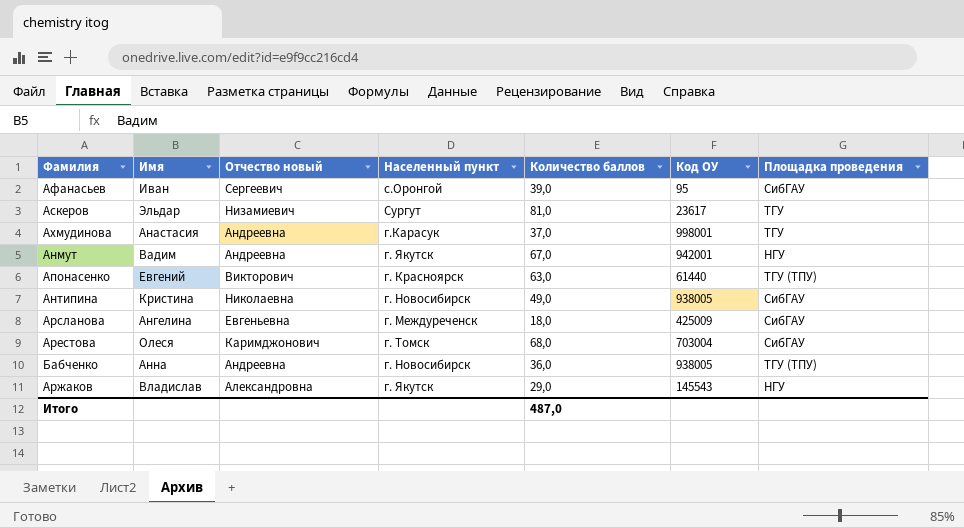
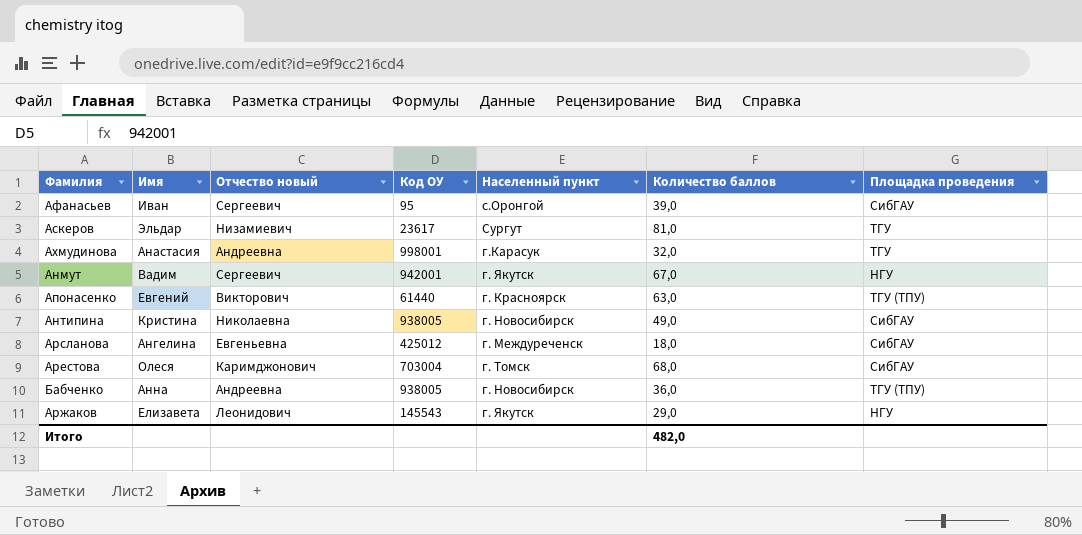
column Код ОУ | position: 6 -> 4
Ахмудинова | Количество баллов: 37,0 -> 32,0
Анмут | Отчество новый: Андреевна -> Сергеевич
Арсланова | Код ОУ: 425009 -> 425012
Аржаков | Имя: Владислав -> Елизавета
Аржаков | Отчество новый: Александровна -> Леонидович
Итого | Количество баллов: 487,0 -> 482,0

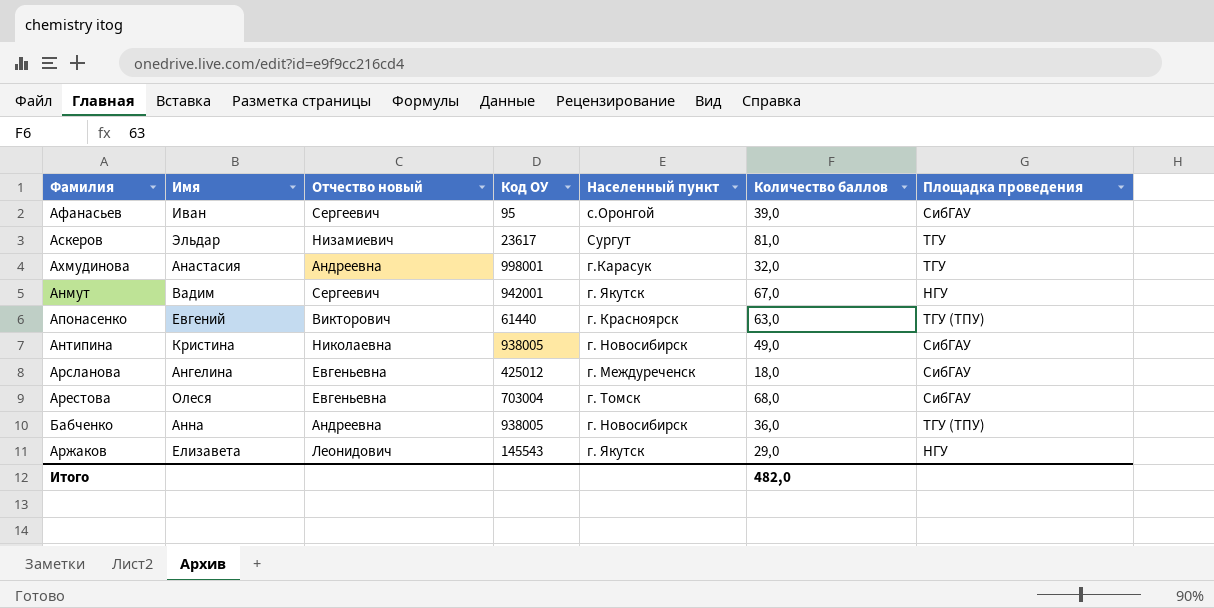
Арестова | Отчество новый: Каримджонович -> Евгеньевна

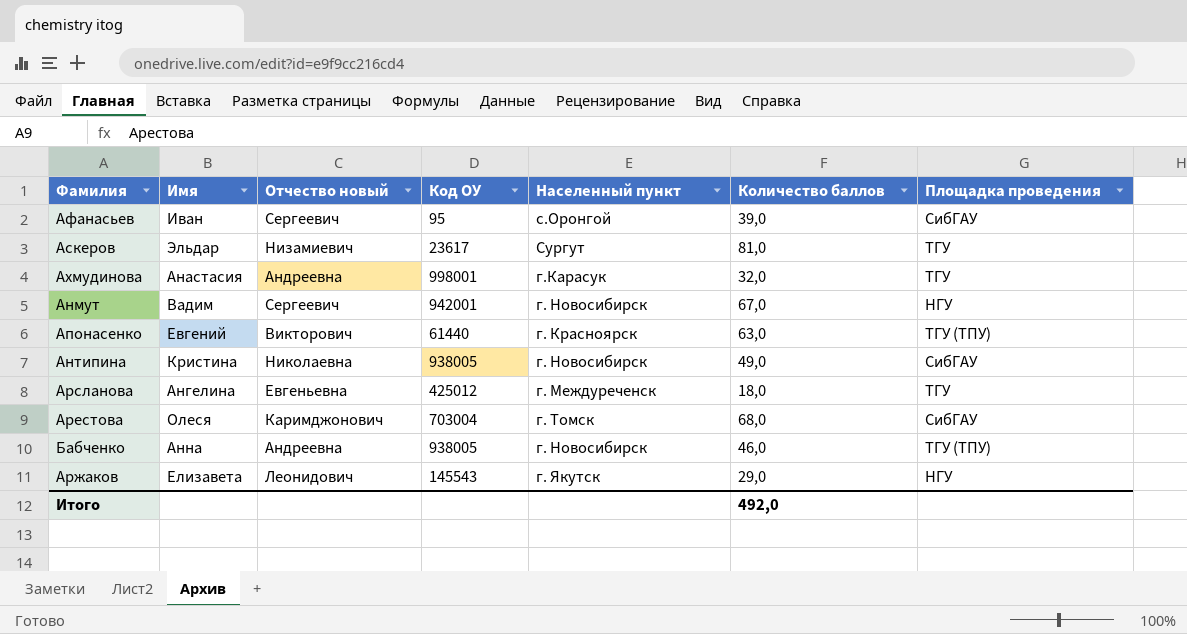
Анмут | Населенный пункт: г. Якутск -> г. Новосибирск
Арсланова | Площадка проведения: СибГАУ -> ТГУ
Арестова | Отчество новый: Евгеньевна -> Каримджонович
Бабченко | Количество баллов: 36,0 -> 46,0
Итого | Количество баллов: 482,0 -> 492,0

